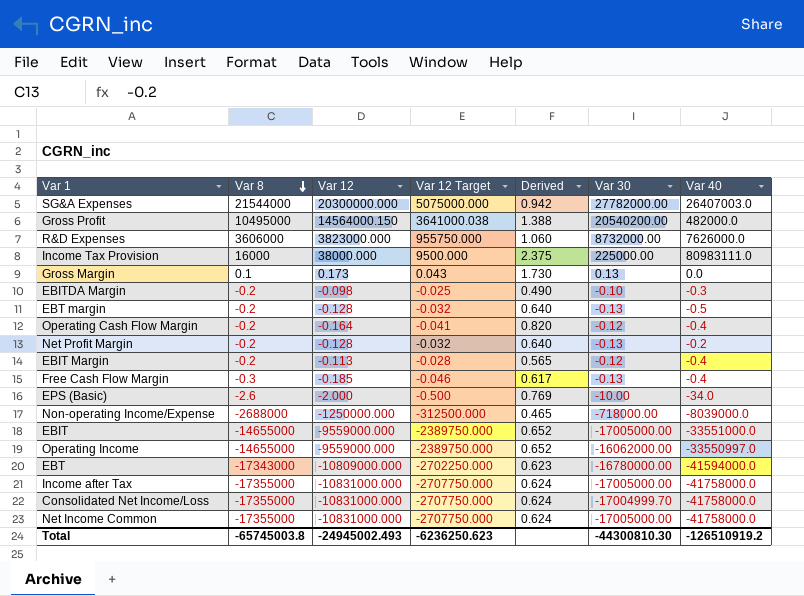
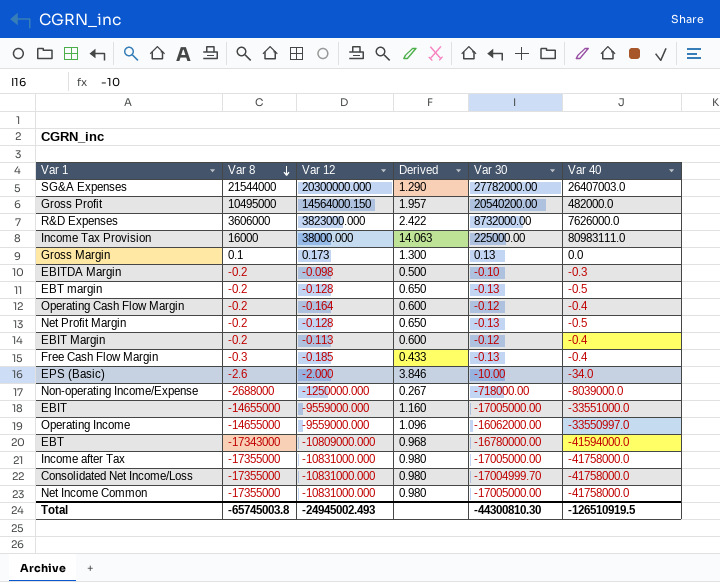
column Var 12 Target | formula: [Var 12] * 0.25 -> none
column Derived | formula: [Var 12] / [Var 8] -> [Var 30] / [Var 8]
Net Profit Margin | Var 40: -0.2 -> -0.5
Total | Var 40: -126510919.2 -> -126510919.5

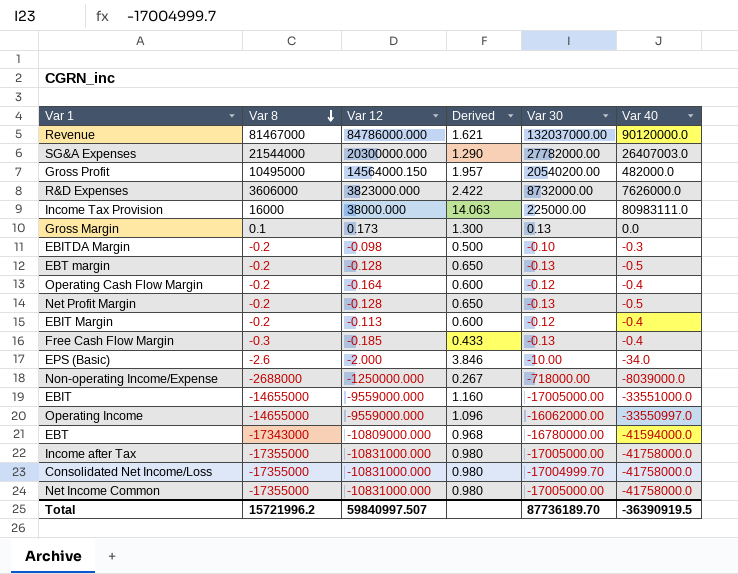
row Revenue: none -> 81467000 | 84786000.000 | 1.621 | 132037000.00 | 90120000.0
Total | Var 8: -65745003.8 -> 15721996.2
Total | Var 12: -24945002.493 -> 59840997.507
Total | Var 30: -44300810.30 -> 87736189.70
Total | Var 40: -126510919.5 -> -36390919.5

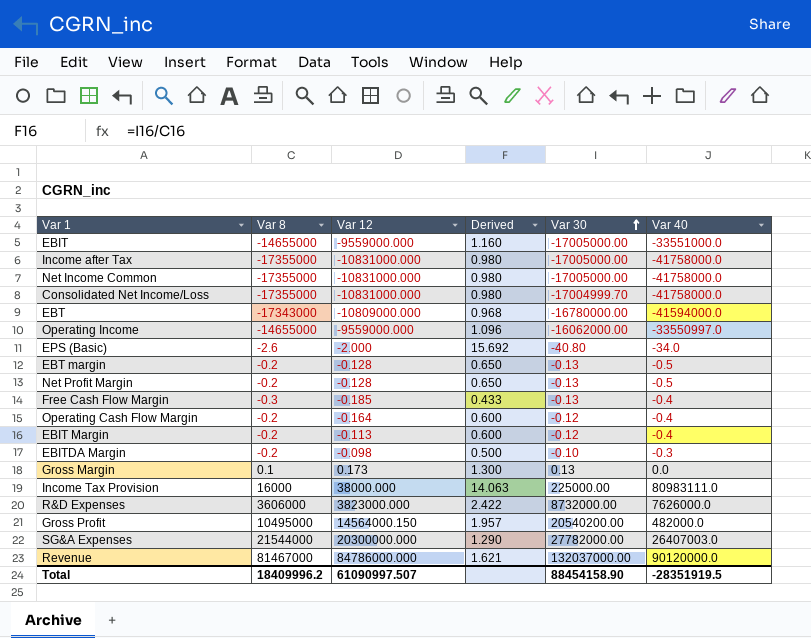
row order: Var 8 descending -> Var 30 ascending
row Non-operating Income/Expense: -2688000 | -1250000.000 | 0.267 | -718000.00 | -8039000.0 -> none
EPS (Basic) | Derived: 3.846 -> 15.692
EPS (Basic) | Var 30: -10.00 -> -40.80
Total | Var 8: 15721996.2 -> 18409996.2
Total | Var 12: 59840997.507 -> 61090997.507
Total | Var 30: 87736189.70 -> 88454158.90
Total | Var 40: -36390919.5 -> -28351919.5

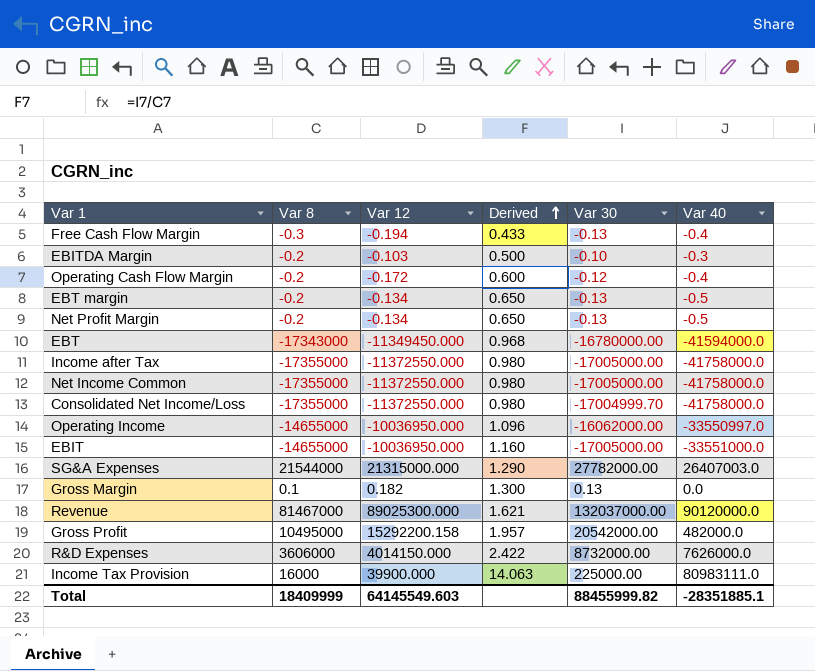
row order: Var 30 ascending -> Derived ascending
row EPS (Basic): -2.6 | -2.000 | 15.692 | -40.80 | -34.0 -> none
row EBIT Margin: -0.2 | -0.113 | 0.600 | -0.12 | -0.4 -> none
Free Cash Flow Margin | Var 12: -0.185 -> -0.194
EBITDA Margin | Var 12: -0.098 -> -0.103
Operating Cash Flow Margin | Var 12: -0.164 -> -0.172
EBT margin | Var 12: -0.128 -> -0.134
Net Profit Margin | Var 12: -0.128 -> -0.134
EBT | Var 12: -10809000.000 -> -11349450.000
Income after Tax | Var 12: -10831000.000 -> -11372550.000
Net Income Common | Var 12: -10831000.000 -> -11372550.000
Consolidated Net Income/Loss | Var 12: -10831000.000 -> -11372550.000
Operating Income | Var 12: -9559000.000 -> -10036950.000
EBIT | Var 12: -9559000.000 -> -10036950.000
SG&A Expenses | Var 12: 20300000.000 -> 21315000.000
Gross Margin | Var 12: 0.173 -> 0.182
Revenue | Var 12: 84786000.000 -> 89025300.000
Gross Profit | Var 12: 14564000.150 -> 15292200.158
Gross Profit | Var 30: 20540200.00 -> 20542000.00
R&D Expenses | Var 12: 3823000.000 -> 4014150.000
Income Tax Provision | Var 12: 38000.000 -> 39900.000
Total | Var 8: 18409996.2 -> 18409999
Total | Var 12: 61090997.507 -> 64145549.603
Total | Var 30: 88454158.90 -> 88455999.82
Total | Var 40: -28351919.5 -> -28351885.1

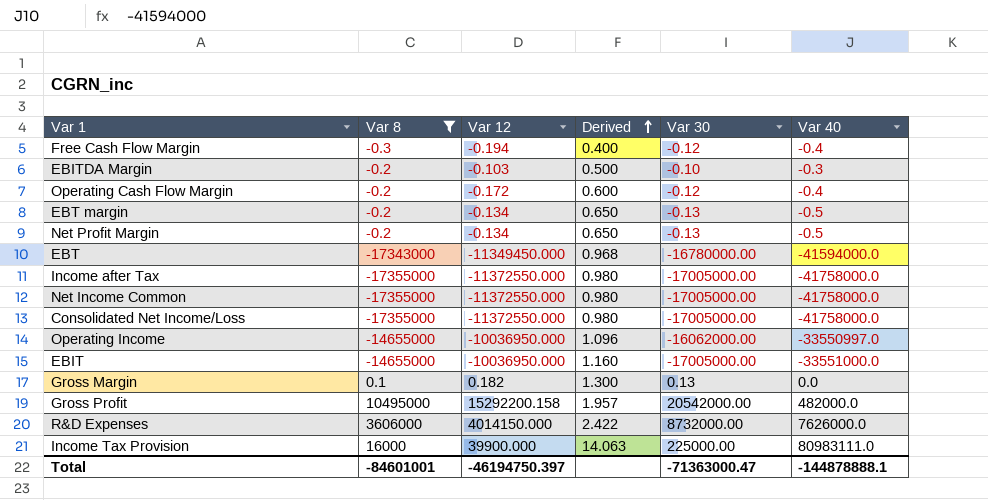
filter: none -> Var 8 <= 10495000
Free Cash Flow Margin | Derived: 0.433 -> 0.400
Free Cash Flow Margin | Var 30: -0.13 -> -0.12
Consolidated Net Income/Loss | Var 30: -17004999.70 -> -17005000.00
Total | Var 8: 18409999 -> -84601001
Total | Var 12: 64145549.603 -> -46194750.397
Total | Var 30: 88455999.82 -> -71363000.47
Total | Var 40: -28351885.1 -> -144878888.1

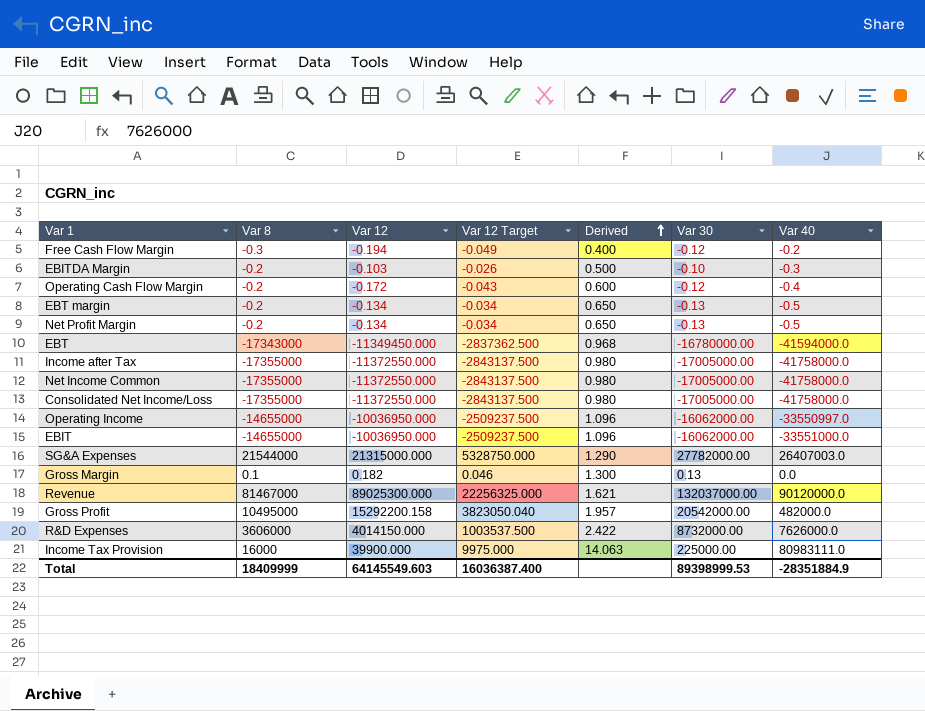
filter: Var 8 <= 10495000 -> none
column Var 12 Target | formula: none -> [Var 12] * 0.25
Free Cash Flow Margin | Var 40: -0.4 -> -0.2
EBIT | Derived: 1.160 -> 1.096
EBIT | Var 30: -17005000.00 -> -16062000.00
Total | Var 8: -84601001 -> 18409999
Total | Var 12: -46194750.397 -> 64145549.603
Total | Var 30: -71363000.47 -> 89398999.53
Total | Var 40: -144878888.1 -> -28351884.9

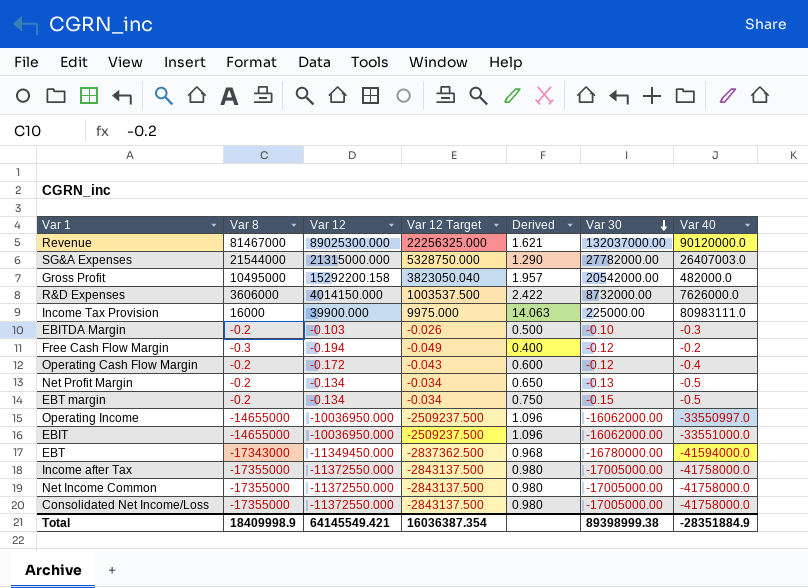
row order: Derived ascending -> Var 30 descending
row Gross Margin: 0.1 | 0.182 | 0.046 | 1.300 | 0.13 | 0.0 -> none
EBT margin | Derived: 0.650 -> 0.750
EBT margin | Var 30: -0.13 -> -0.15
Total | Var 8: 18409999 -> 18409998.9
Total | Var 12: 64145549.603 -> 64145549.421
Total | Var 12 Target: 16036387.400 -> 16036387.354
Total | Var 30: 89398999.53 -> 89398999.38

